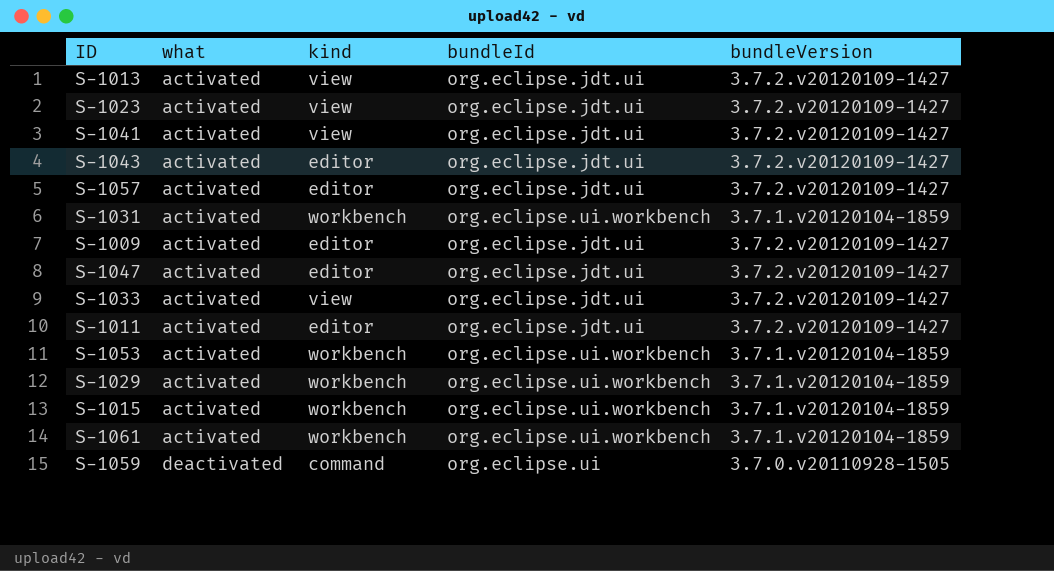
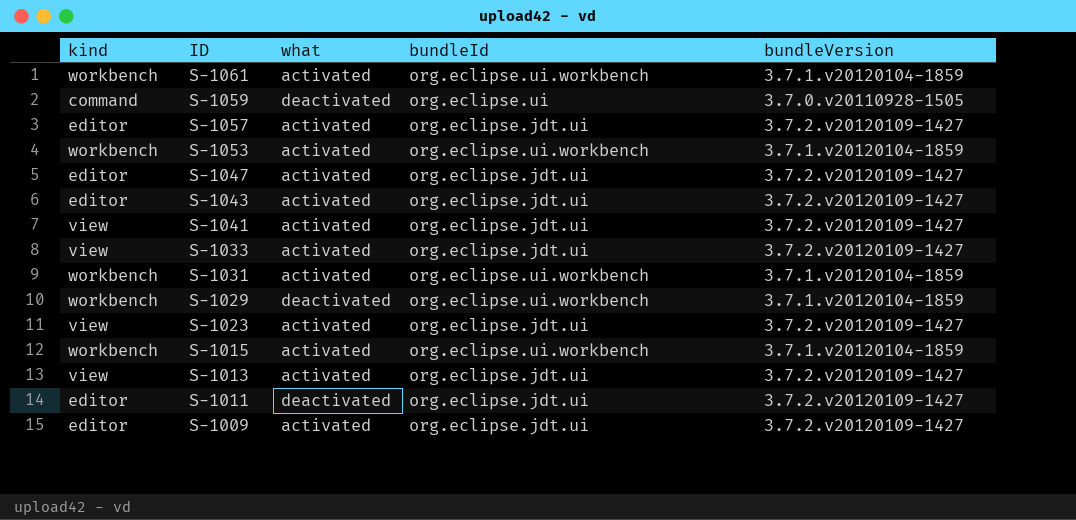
row order: what ascending -> ID descending
column kind | position: 3 -> 1
S-1029 | what: activated -> deactivated
S-1011 | what: activated -> deactivated

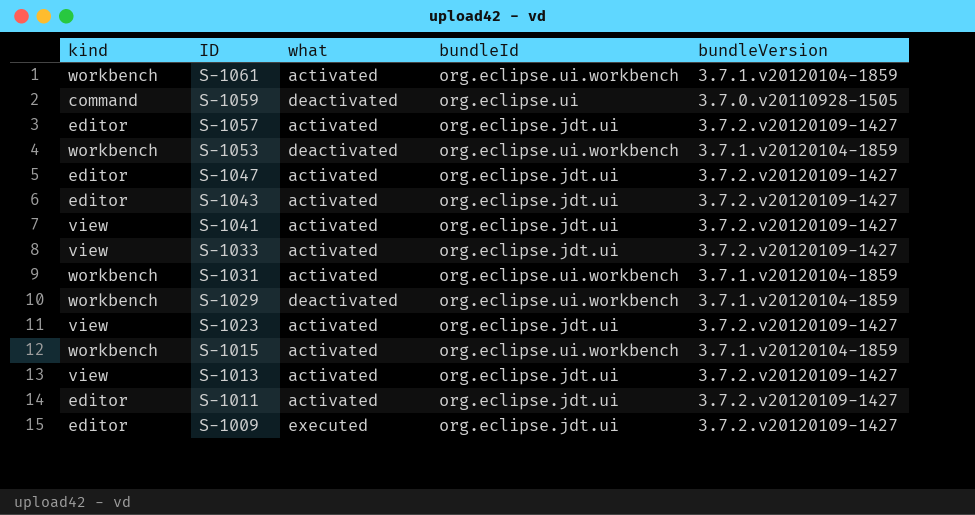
S-1053 | what: activated -> deactivated
S-1011 | what: deactivated -> activated
S-1009 | what: activated -> executed

